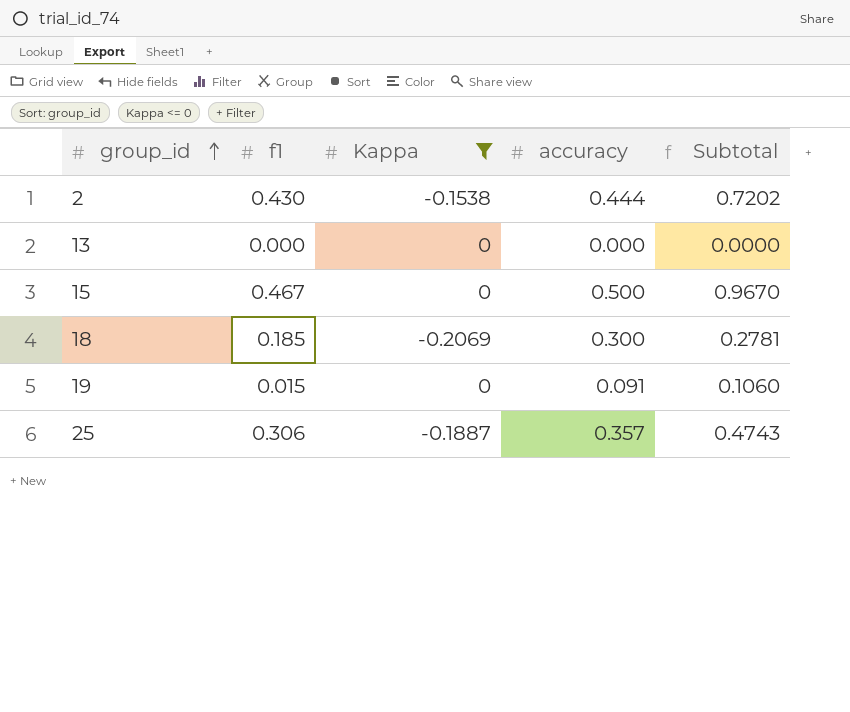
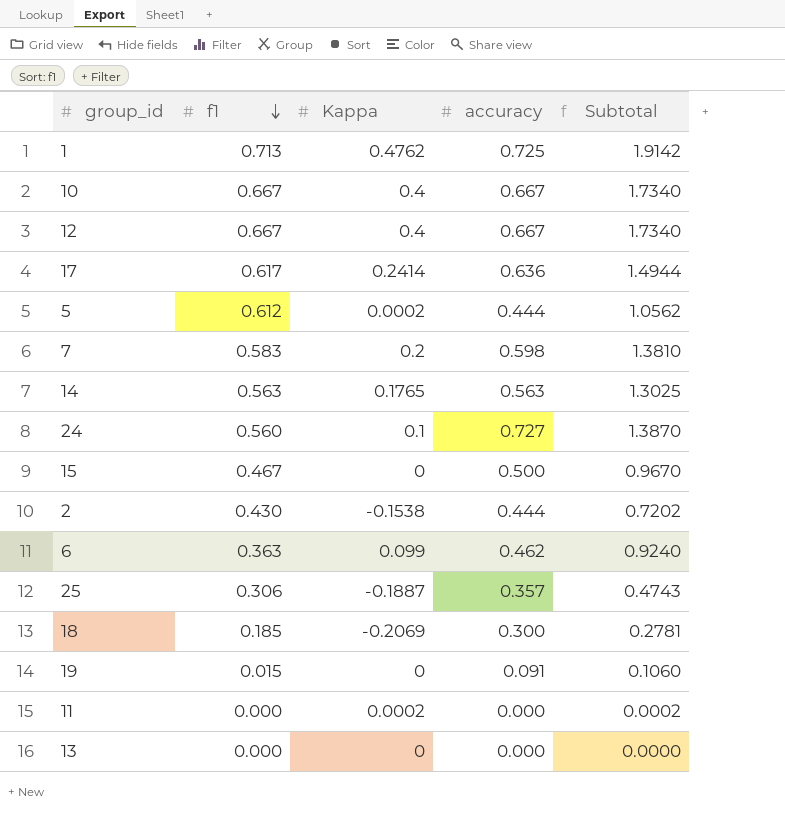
filter: Kappa <= 0 -> none
row order: group_id ascending -> f1 descending

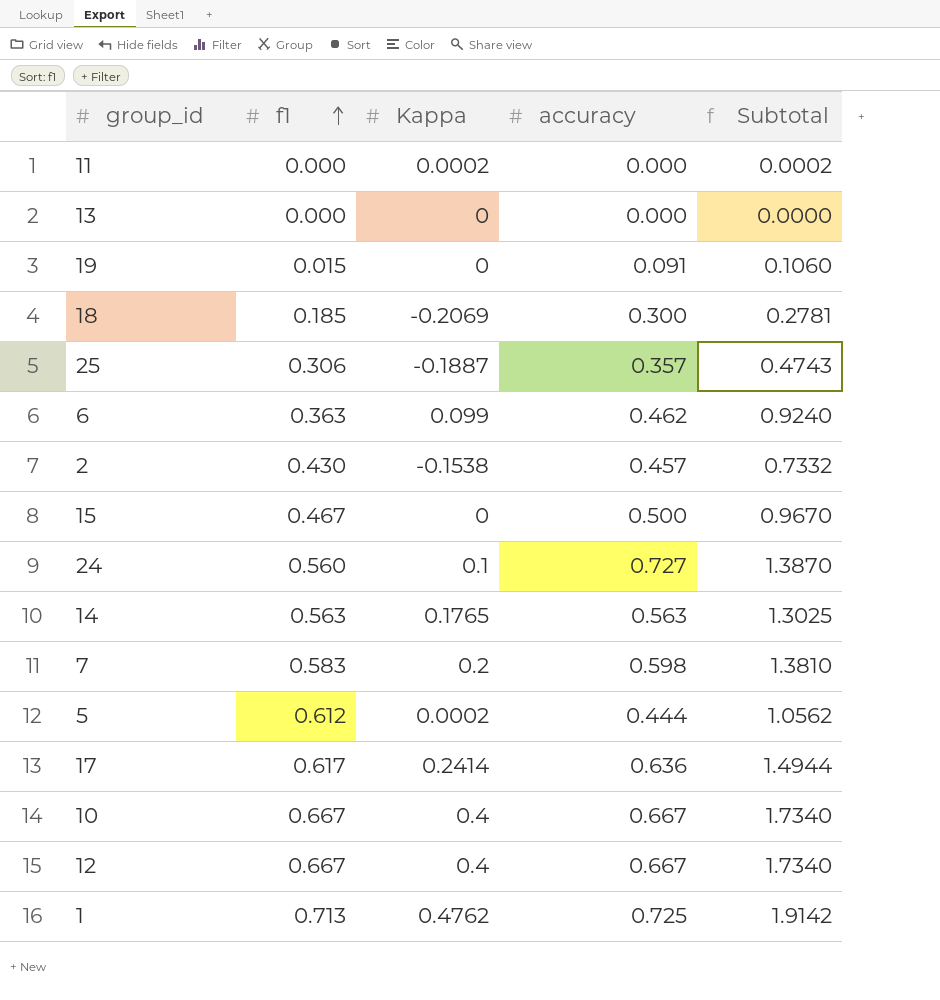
row order: f1 descending -> f1 ascending
2 | accuracy: 0.444 -> 0.457
2 | Subtotal: 0.7202 -> 0.7332

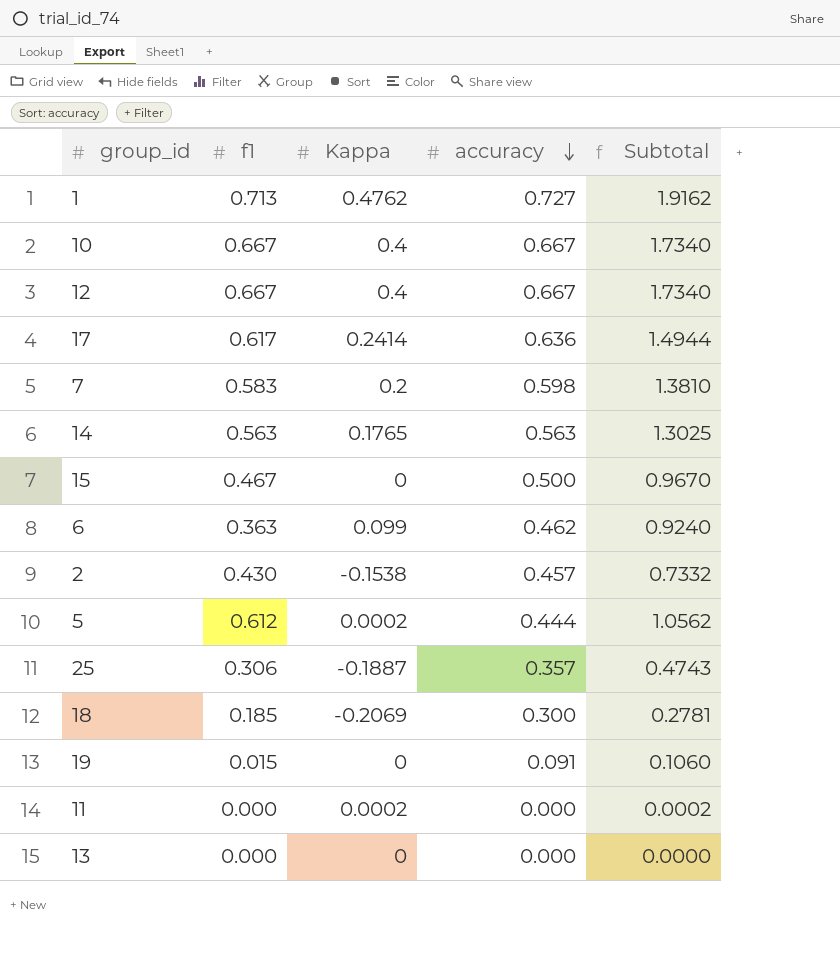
row order: f1 ascending -> accuracy descending
row 24: 0.560 | 0.1 | 0.727 | 1.3870 -> none
1 | accuracy: 0.725 -> 0.727
1 | Subtotal: 1.9142 -> 1.9162

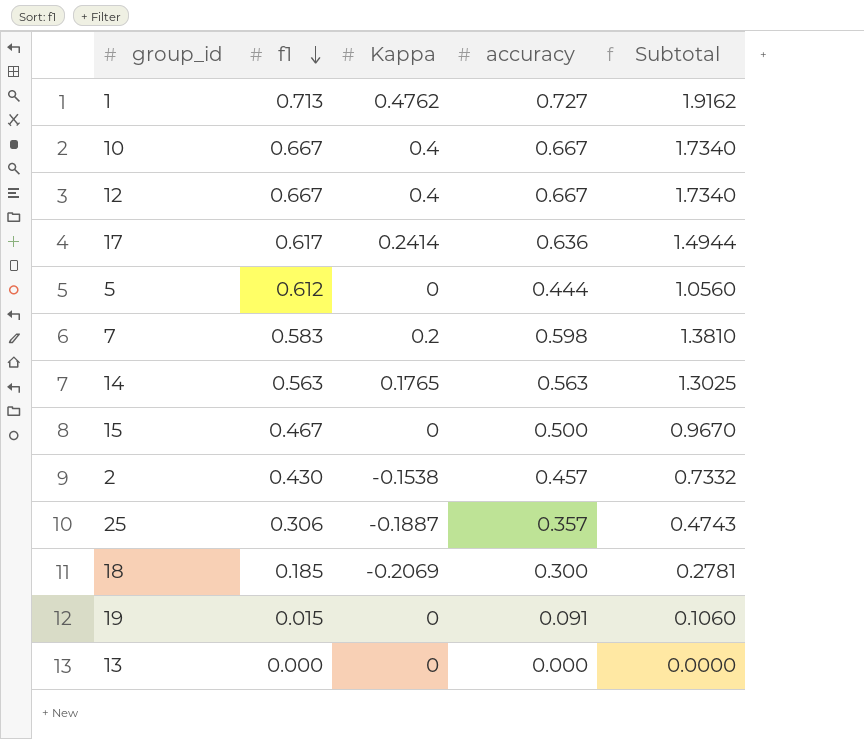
row order: accuracy descending -> f1 descending
row 6: 0.363 | 0.099 | 0.462 | 0.9240 -> none
row 11: 0.000 | 0.0002 | 0.000 | 0.0002 -> none
5 | Kappa: 0.0002 -> 0
5 | Subtotal: 1.0562 -> 1.0560

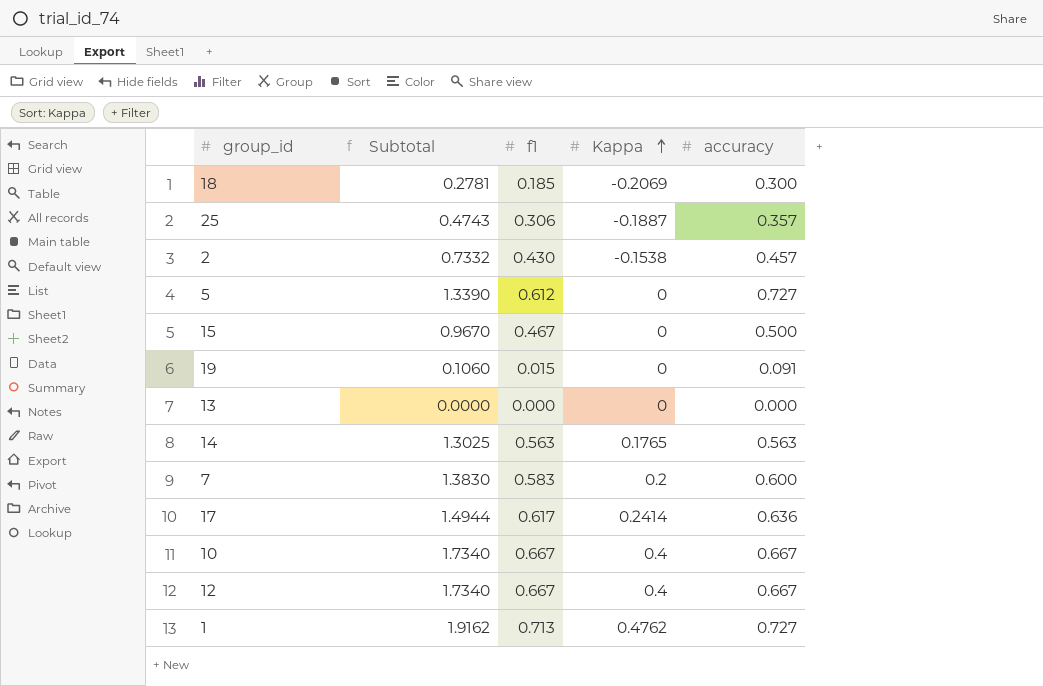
row order: f1 descending -> Kappa ascending
column Subtotal | position: 5 -> 2
5 | Subtotal: 1.0560 -> 1.3390
5 | accuracy: 0.444 -> 0.727
7 | Subtotal: 1.3810 -> 1.3830
7 | accuracy: 0.598 -> 0.600

